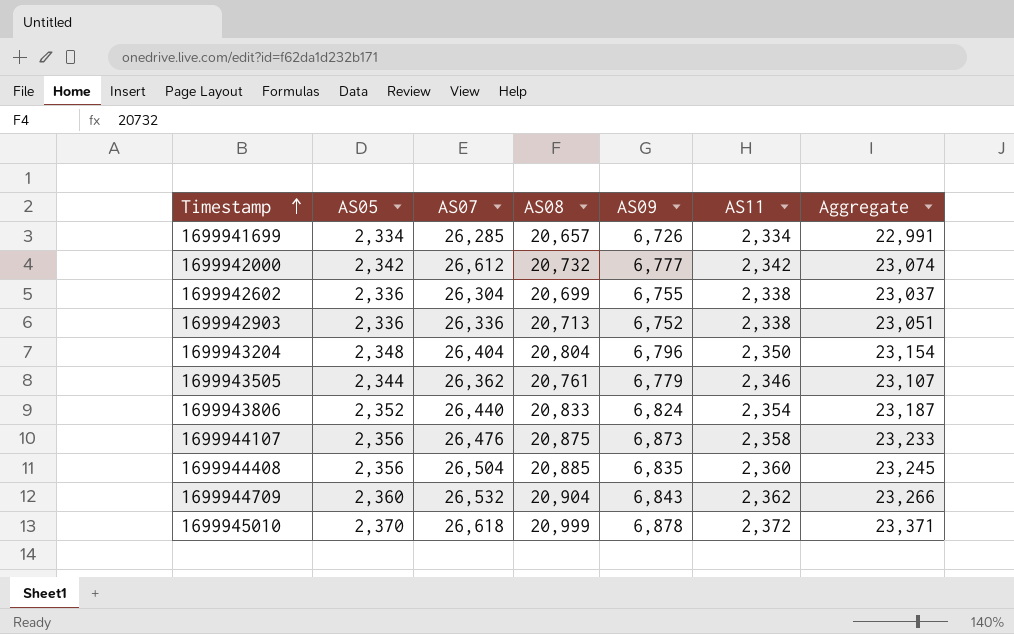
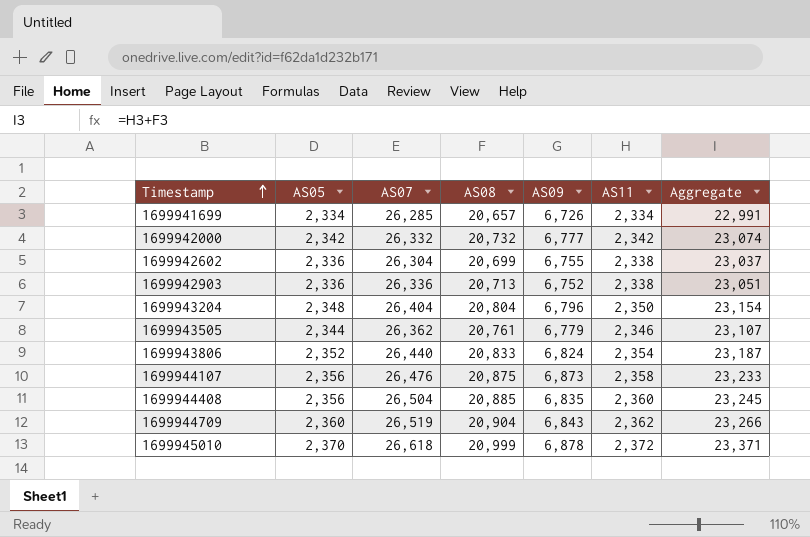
1699942000 | AS07: 26,612 -> 26,332
1699944709 | AS07: 26,532 -> 26,519

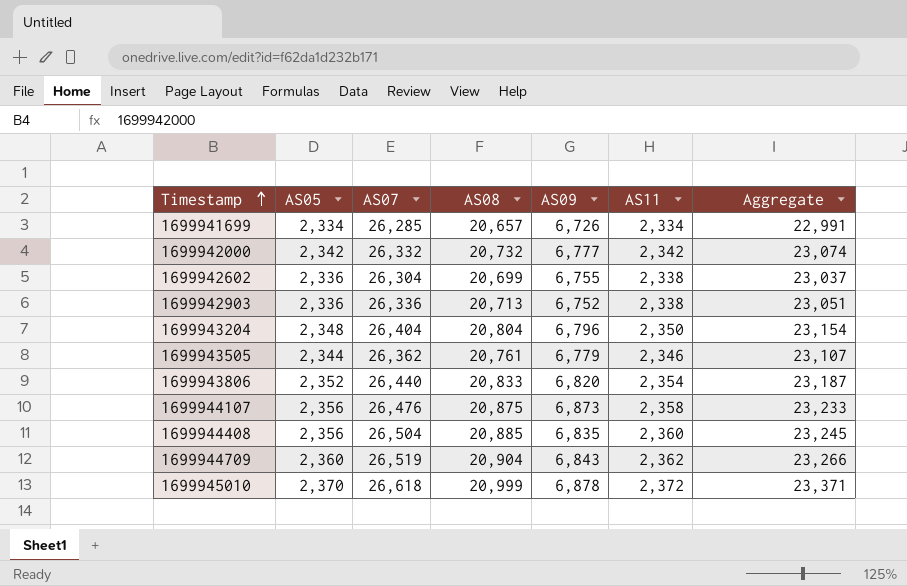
1699943806 | AS09: 6,824 -> 6,820

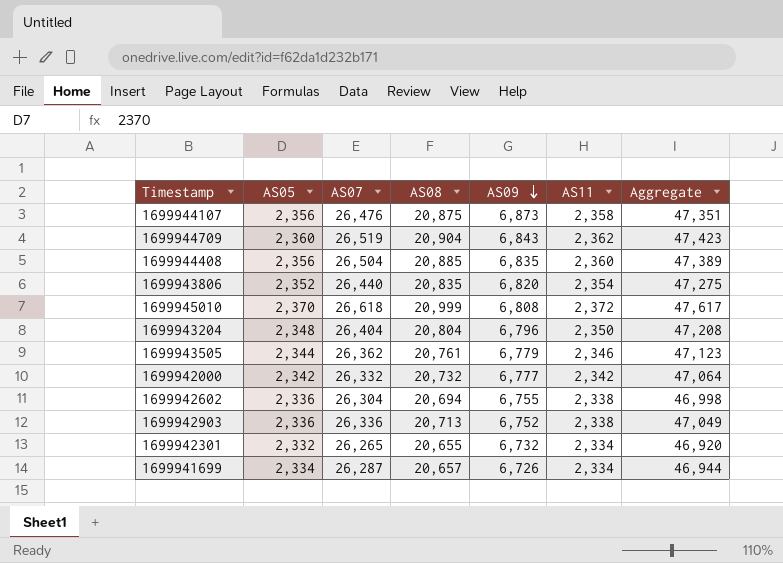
row order: Timestamp ascending -> AS09 descending
column Aggregate | formula: [AS08] + [AS11] -> [AS07] + [AS08]
1699943806 | AS08: 20,833 -> 20,835
1699945010 | AS09: 6,878 -> 6,808
1699942602 | AS08: 20,699 -> 20,694
row 1699942301: none -> 2,332 | 26,265 | 20,655 | 6,732 | 2,334 | 46,920
1699941699 | AS07: 26,285 -> 26,287

